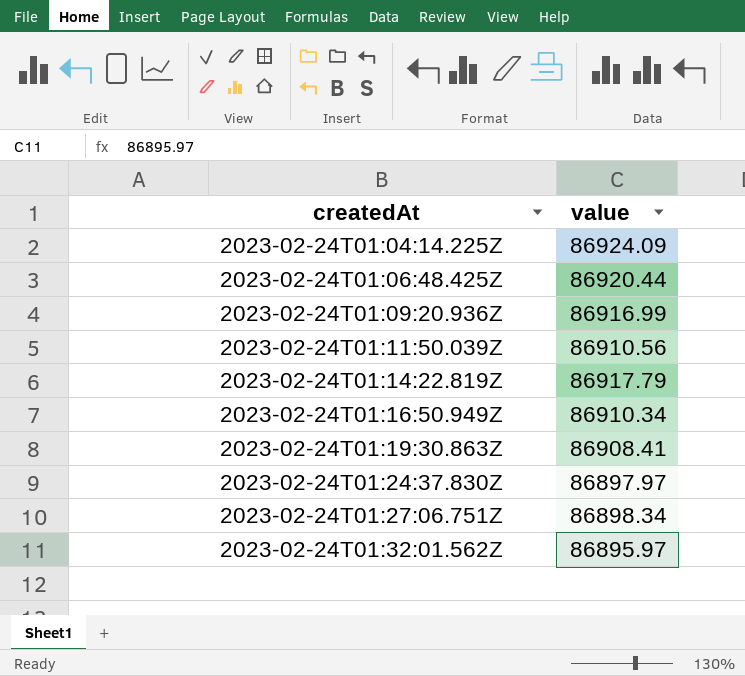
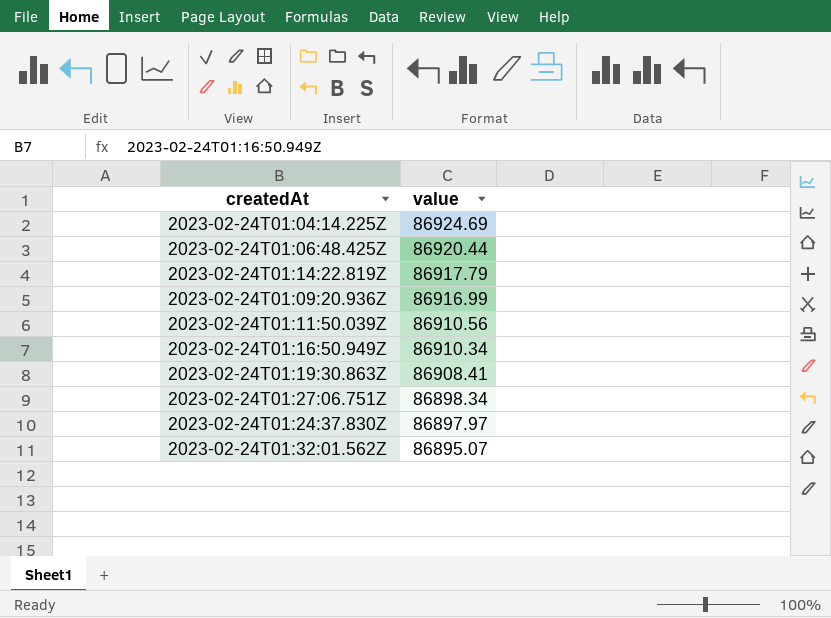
row order: createdAt ascending -> value descending
2023-02-24T01:04:14.225Z | value: 86924.09 -> 86924.69
2023-02-24T01:32:01.562Z | value: 86895.97 -> 86895.07

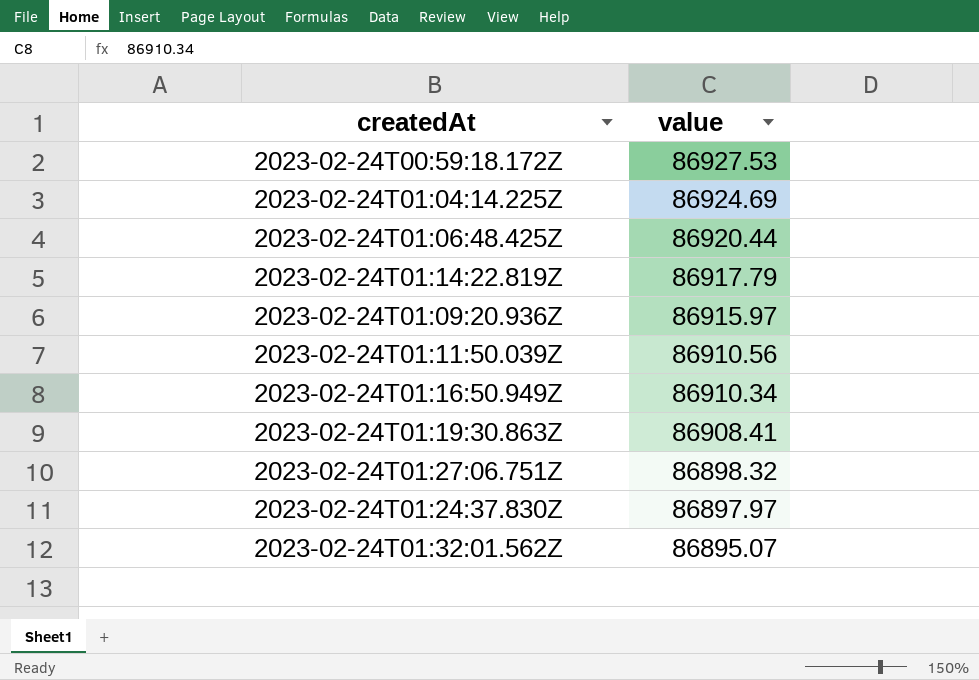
row 2023-02-24T00:59:18.172Z: none -> 86927.53
2023-02-24T01:09:20.936Z | value: 86916.99 -> 86915.97
2023-02-24T01:27:06.751Z | value: 86898.34 -> 86898.32

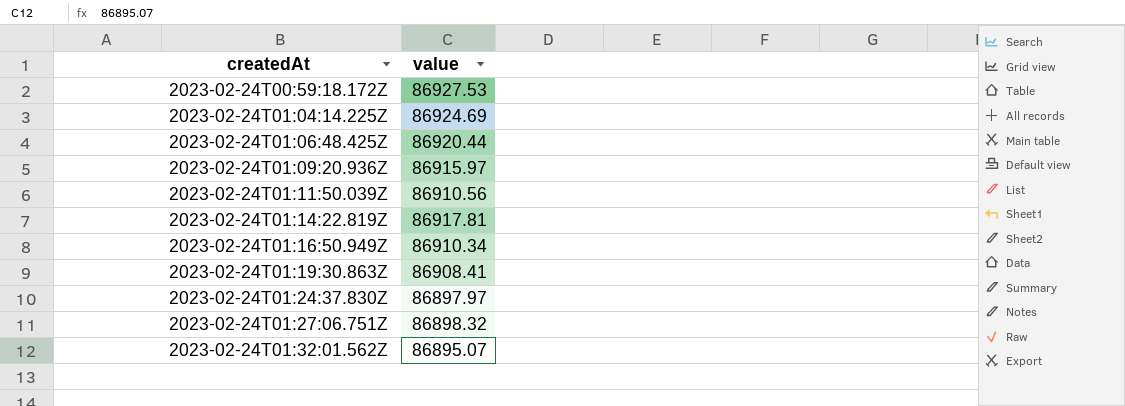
row order: value descending -> createdAt ascending
2023-02-24T01:14:22.819Z | value: 86917.79 -> 86917.81

